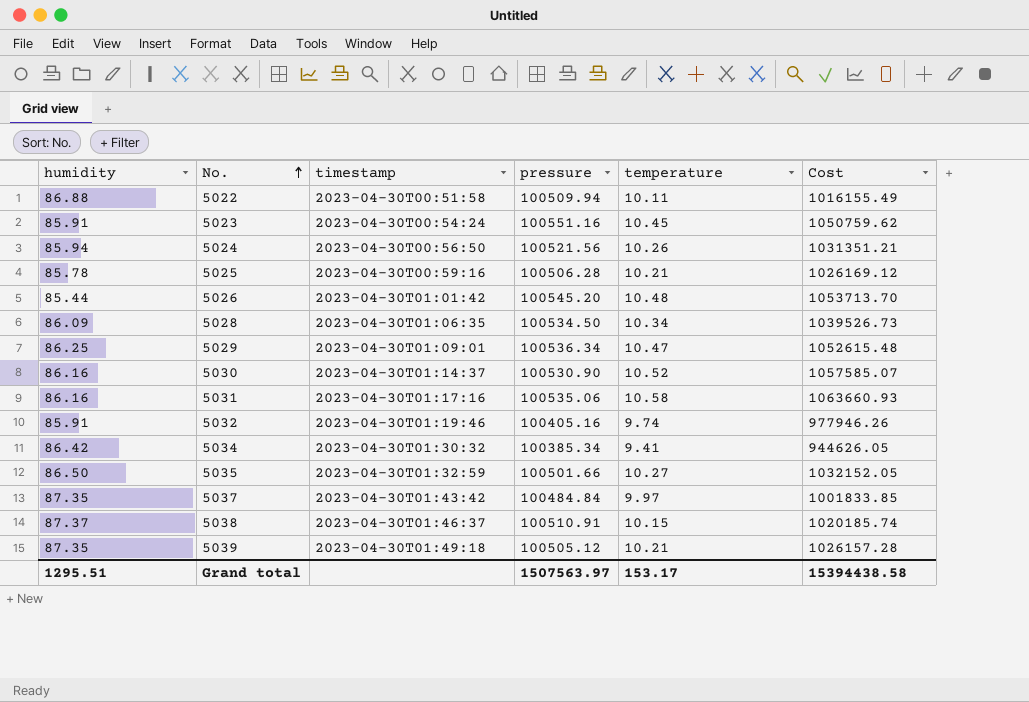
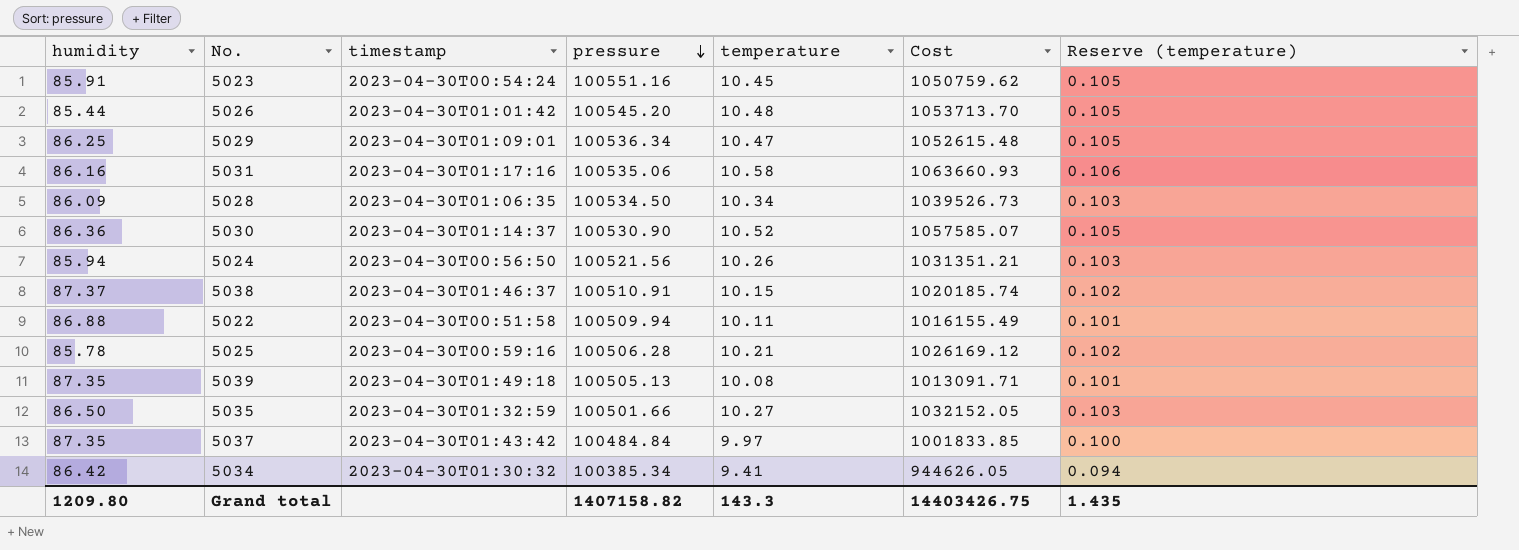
row order: No. ascending -> pressure descending
column Reserve (temperature) | formula: none -> [temperature] * 0.01
row 5032: 85.91 | 2023-04-30T01:19:46 | 100405.16 | 9.74 | 977946.26 -> none
5030 | humidity: 86.16 -> 86.36
5039 | pressure: 100505.12 -> 100505.13
5039 | temperature: 10.21 -> 10.08
5039 | Cost: 1026157.28 -> 1013091.71
Grand total | humidity: 1295.51 -> 1209.80
Grand total | pressure: 1507563.97 -> 1407158.82
Grand total | temperature: 153.17 -> 143.3
Grand total | Cost: 15394438.58 -> 14403426.75

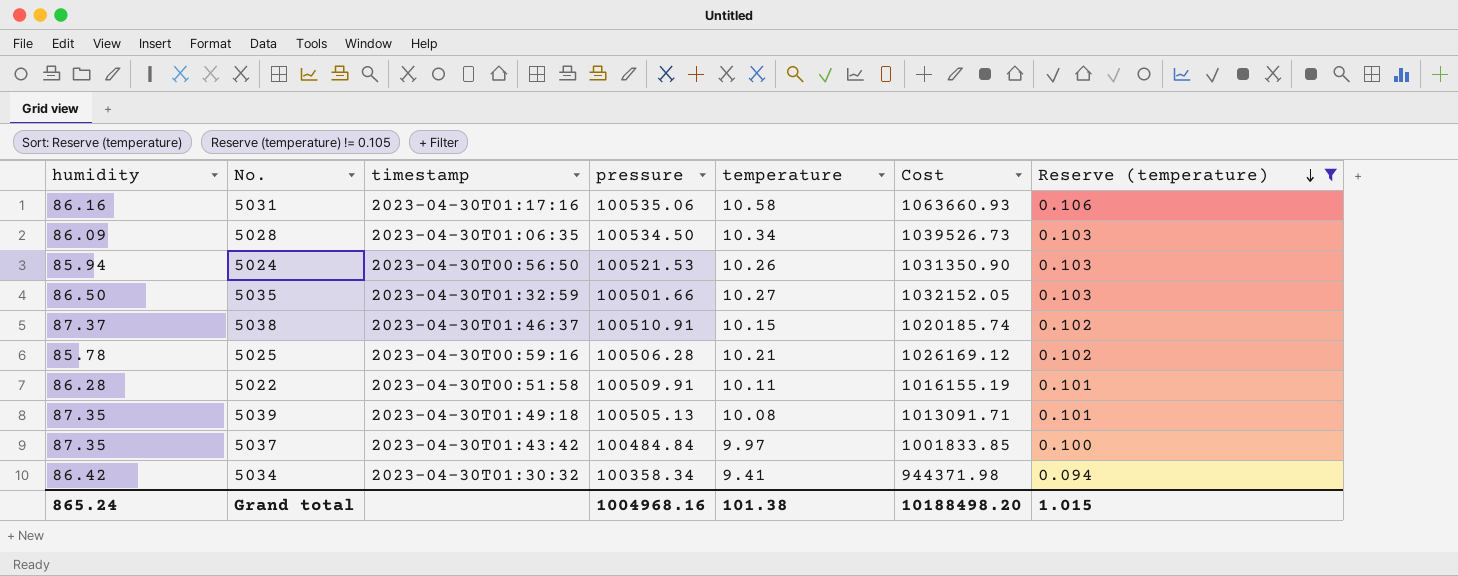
filter: none -> Reserve (temperature) != 0.105
row order: pressure descending -> Reserve (temperature) descending
5024 | pressure: 100521.56 -> 100521.53
5024 | Cost: 1031351.21 -> 1031350.90
5022 | humidity: 86.88 -> 86.28
5022 | pressure: 100509.94 -> 100509.91
5022 | Cost: 1016155.49 -> 1016155.19
5034 | pressure: 100385.34 -> 100358.34
5034 | Cost: 944626.05 -> 944371.98
Grand total | humidity: 1209.80 -> 865.24
Grand total | pressure: 1407158.82 -> 1004968.16
Grand total | temperature: 143.3 -> 101.38
Grand total | Cost: 14403426.75 -> 10188498.20
Grand total | Reserve (temperature): 1.435 -> 1.015

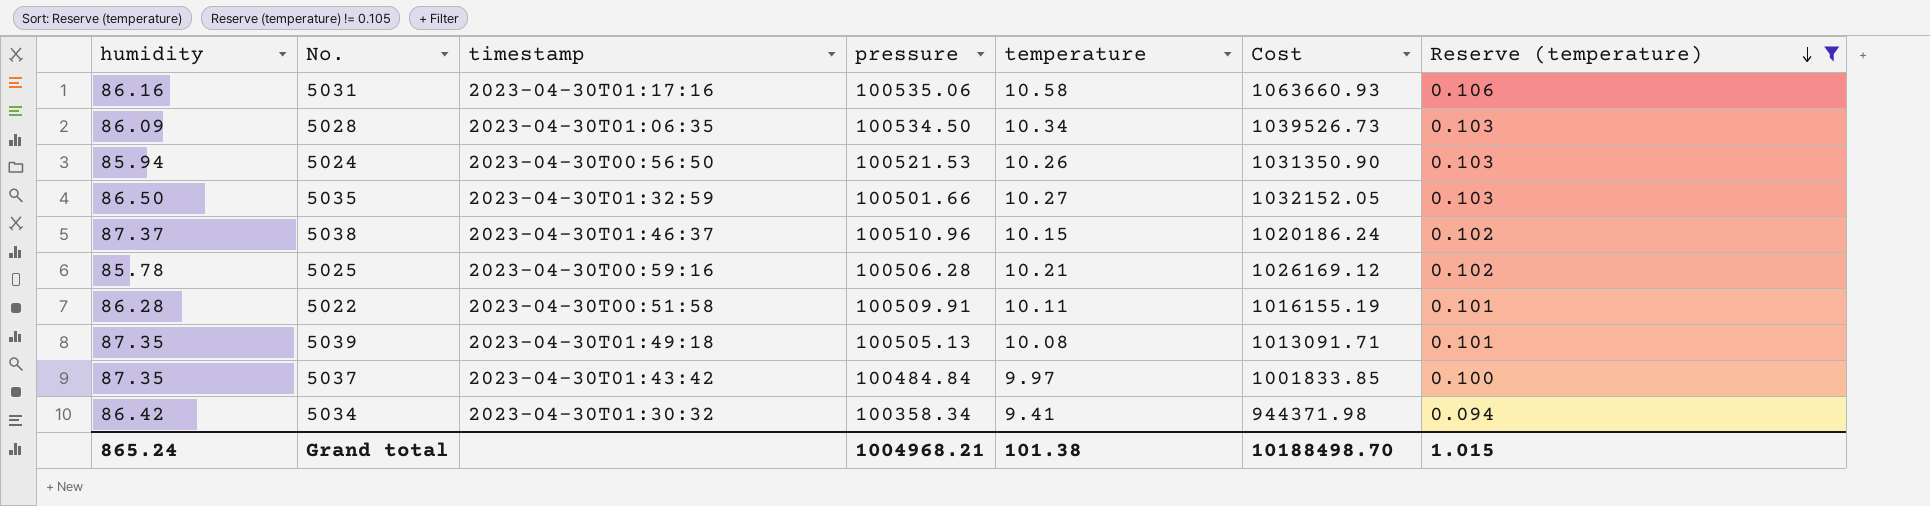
5038 | pressure: 100510.91 -> 100510.96
5038 | Cost: 1020185.74 -> 1020186.24
Grand total | pressure: 1004968.16 -> 1004968.21
Grand total | Cost: 10188498.20 -> 10188498.70

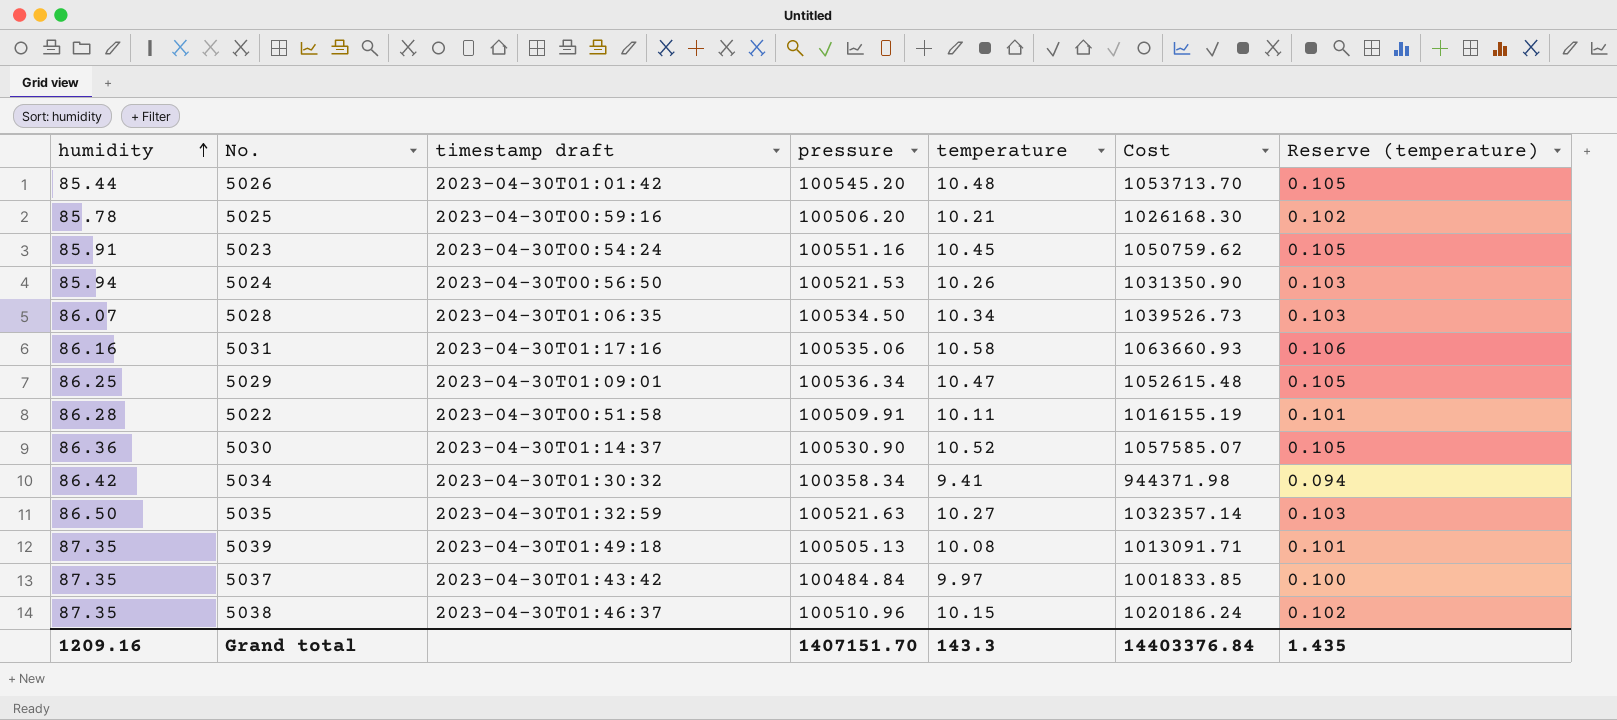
filter: Reserve (temperature) != 0.105 -> none
row order: Reserve (temperature) descending -> humidity ascending
column name: timestamp -> timestamp draft
5025 | pressure: 100506.28 -> 100506.20
5025 | Cost: 1026169.12 -> 1026168.30
5028 | humidity: 86.09 -> 86.07
5035 | pressure: 100501.66 -> 100521.63
5035 | Cost: 1032152.05 -> 1032357.14
5038 | humidity: 87.37 -> 87.35
Grand total | humidity: 865.24 -> 1209.16
Grand total | pressure: 1004968.21 -> 1407151.70
Grand total | temperature: 101.38 -> 143.3
Grand total | Cost: 10188498.70 -> 14403376.84
Grand total | Reserve (temperature): 1.015 -> 1.435

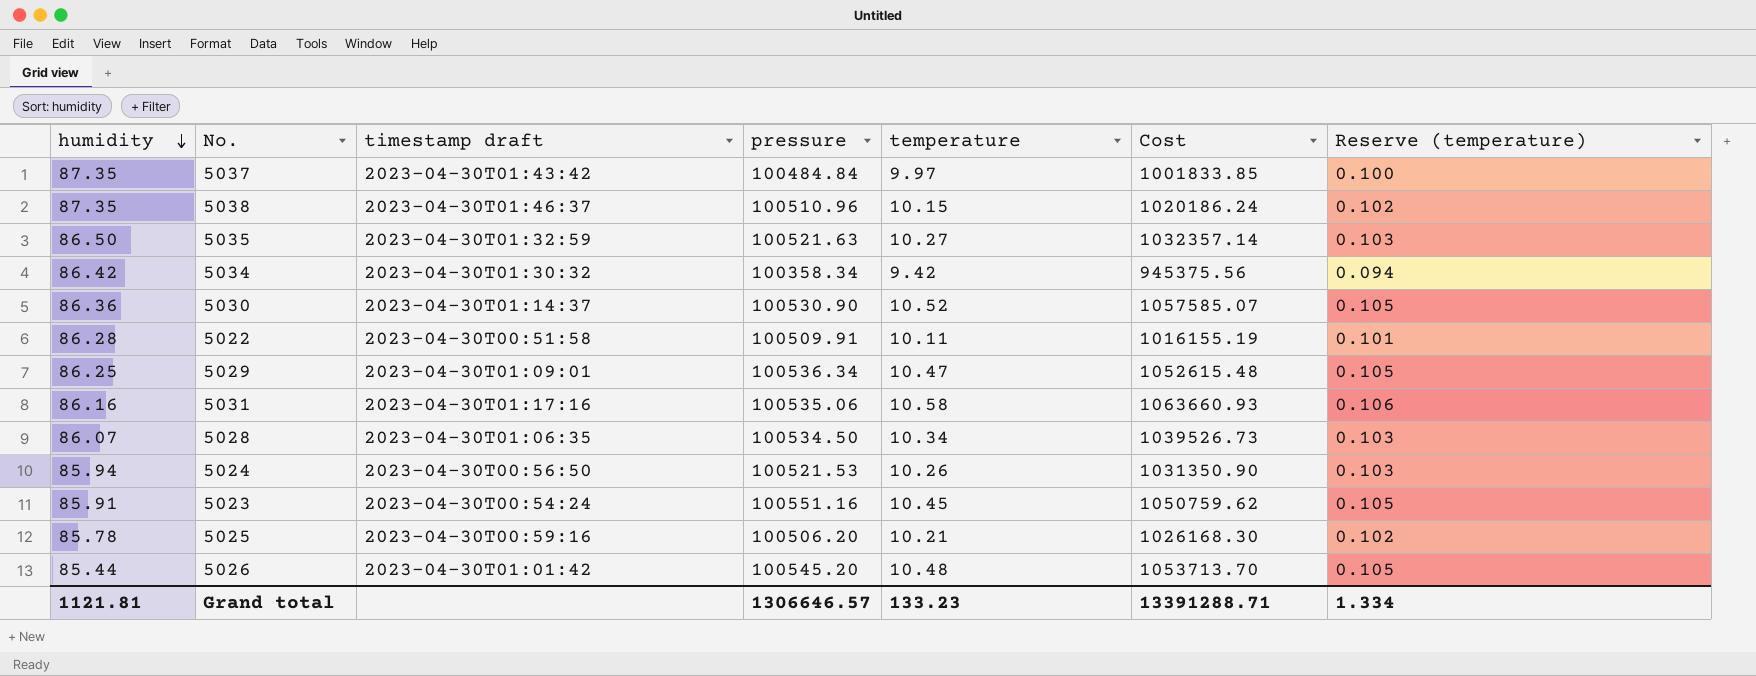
row order: humidity ascending -> humidity descending
row 5039: 87.35 | 2023-04-30T01:49:18 | 100505.13 | 10.08 | 1013091.71 | 0.101 -> none
5034 | temperature: 9.41 -> 9.42
5034 | Cost: 944371.98 -> 945375.56
Grand total | humidity: 1209.16 -> 1121.81
Grand total | pressure: 1407151.70 -> 1306646.57
Grand total | temperature: 143.3 -> 133.23
Grand total | Cost: 14403376.84 -> 13391288.71
Grand total | Reserve (temperature): 1.435 -> 1.334

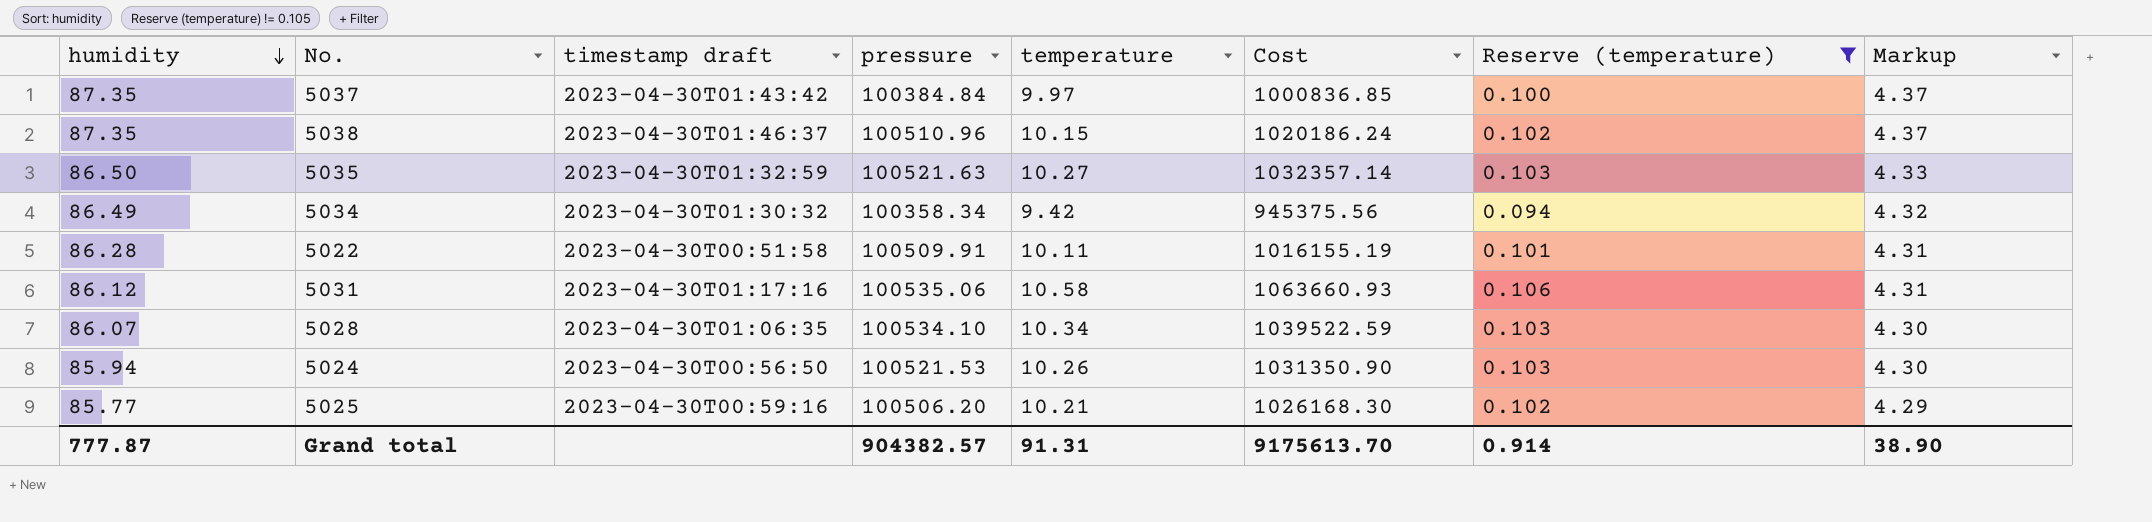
filter: none -> Reserve (temperature) != 0.105
column Markup | formula: none -> [humidity] * 0.05
5037 | pressure: 100484.84 -> 100384.84
5037 | Cost: 1001833.85 -> 1000836.85
5034 | humidity: 86.42 -> 86.49
5031 | humidity: 86.16 -> 86.12
5028 | pressure: 100534.50 -> 100534.10
5028 | Cost: 1039526.73 -> 1039522.59
5025 | humidity: 85.78 -> 85.77
Grand total | humidity: 1121.81 -> 777.87
Grand total | pressure: 1306646.57 -> 904382.57
Grand total | temperature: 133.23 -> 91.31
Grand total | Cost: 13391288.71 -> 9175613.70
Grand total | Reserve (temperature): 1.334 -> 0.914

